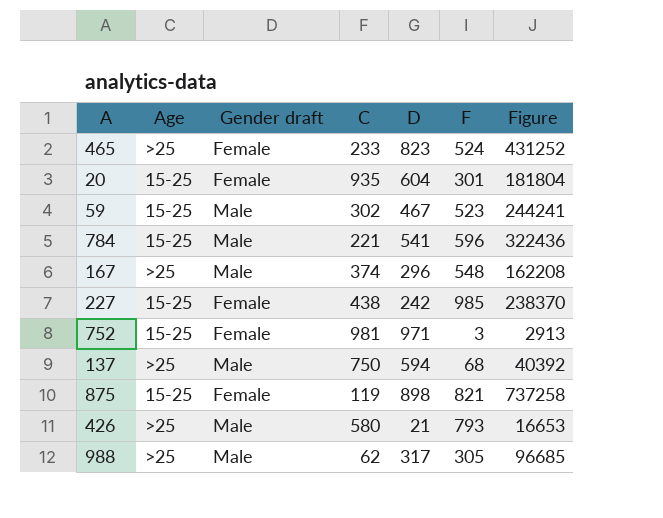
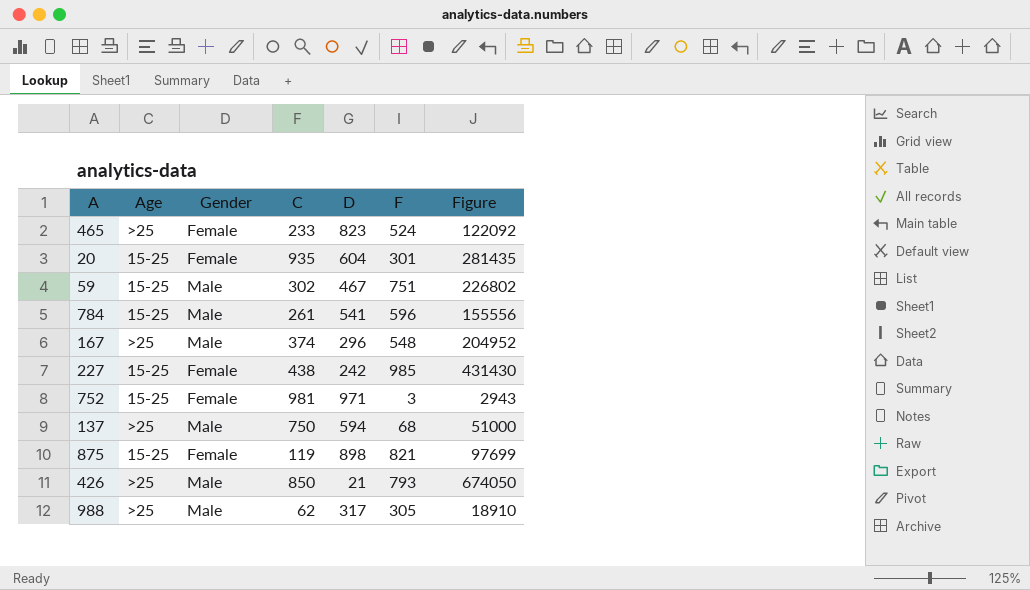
column name: Gender draft -> Gender
column Figure | formula: [D] * [F] -> [C] * [F]
59 | F: 523 -> 751
784 | C: 221 -> 261
426 | C: 580 -> 850

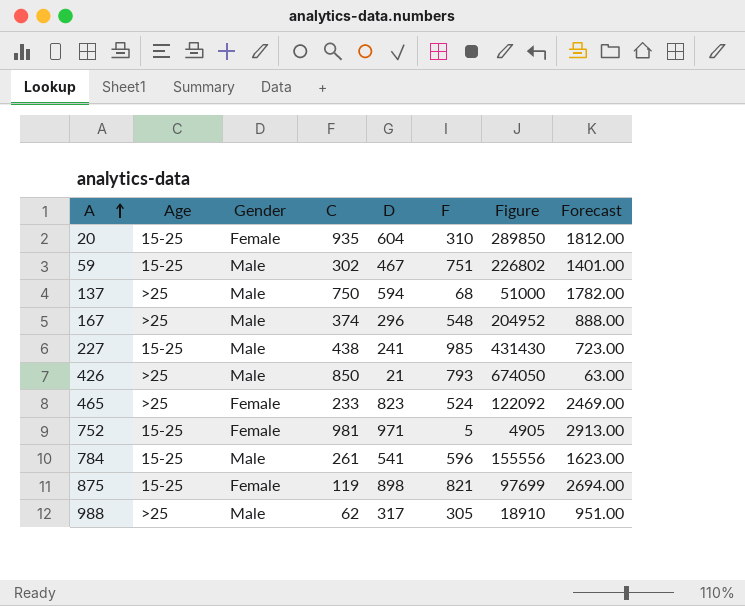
row order: none -> A ascending
column Forecast | formula: none -> [D] * 3
20 | F: 301 -> 310
20 | Figure: 281435 -> 289850
227 | Gender: Female -> Male
227 | D: 242 -> 241
752 | F: 3 -> 5
752 | Figure: 2943 -> 4905

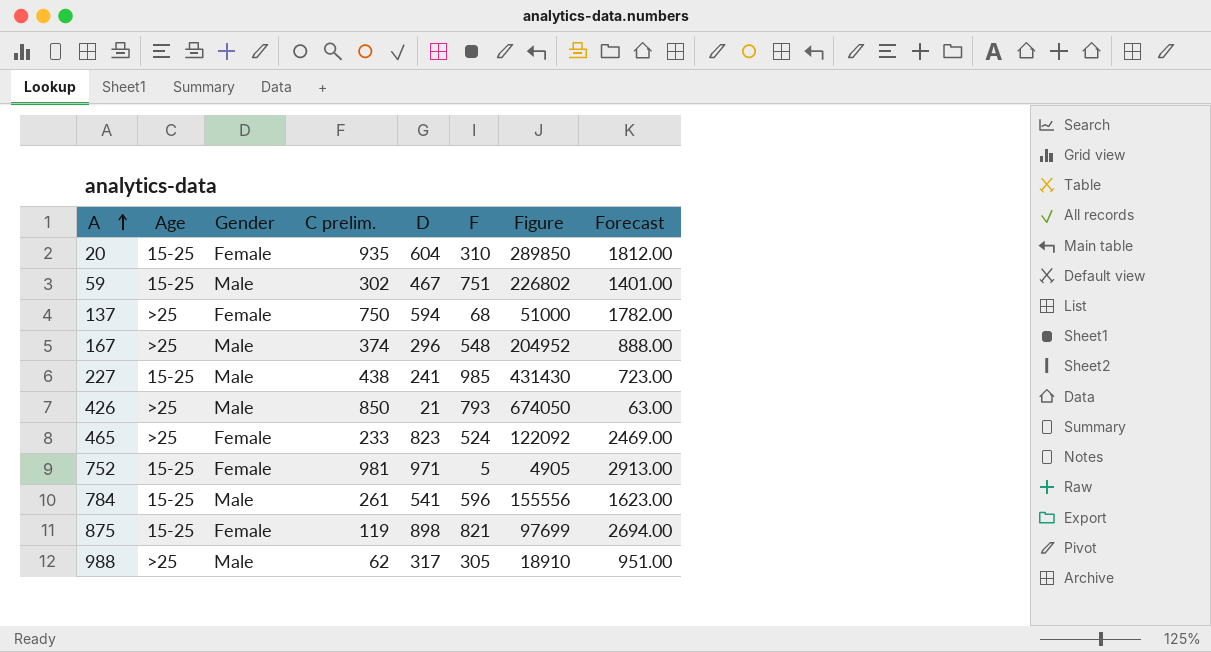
column name: C -> C prelim.
137 | Gender: Male -> Female

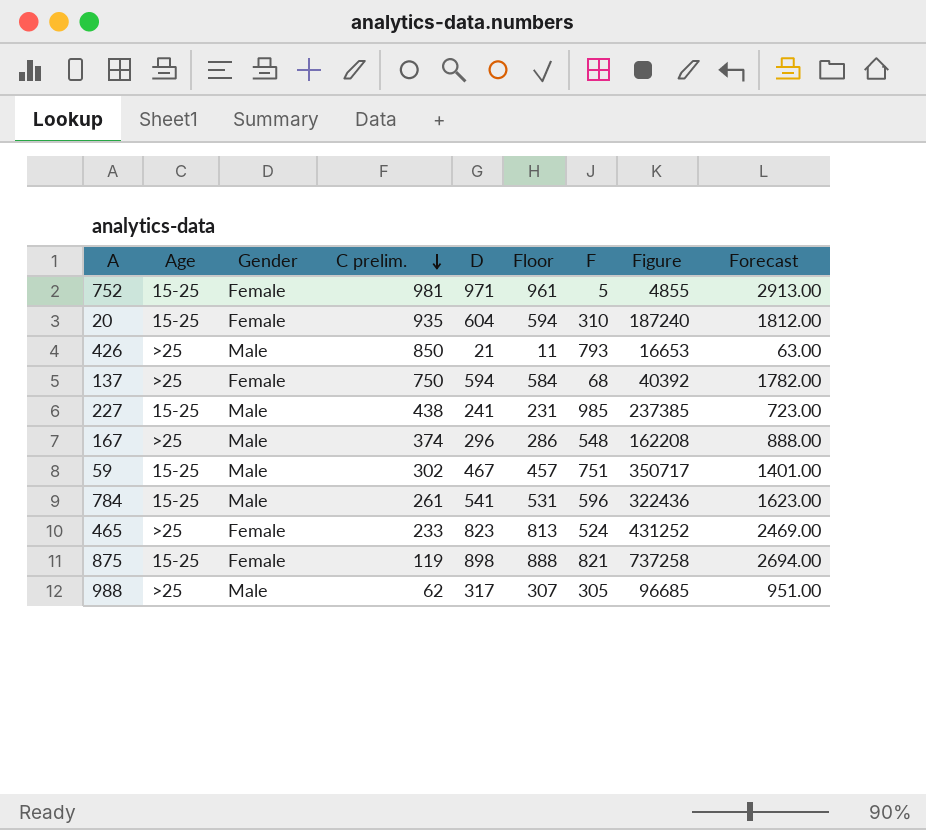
row order: A ascending -> C prelim. descending
column Floor | formula: none -> [D] - 10
column Figure | formula: [C prelim.] * [F] -> [D] * [F]

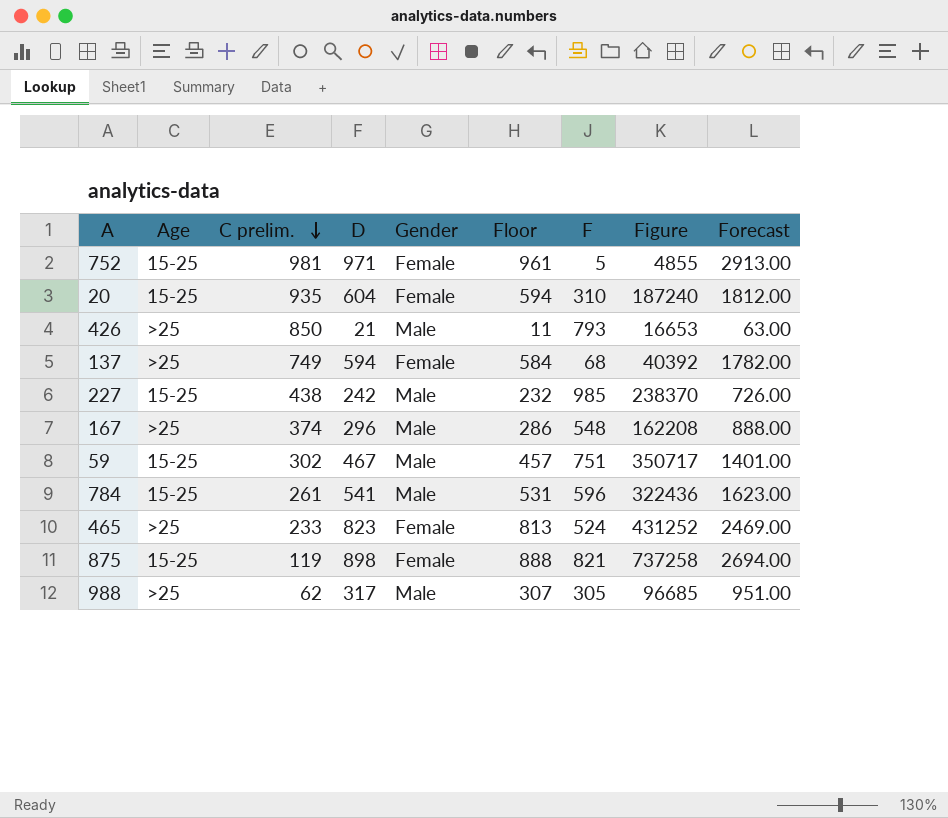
column Gender | position: 3 -> 5
137 | C prelim.: 750 -> 749
227 | D: 241 -> 242
227 | Floor: 231 -> 232
227 | Figure: 237385 -> 238370
227 | Forecast: 723.00 -> 726.00

